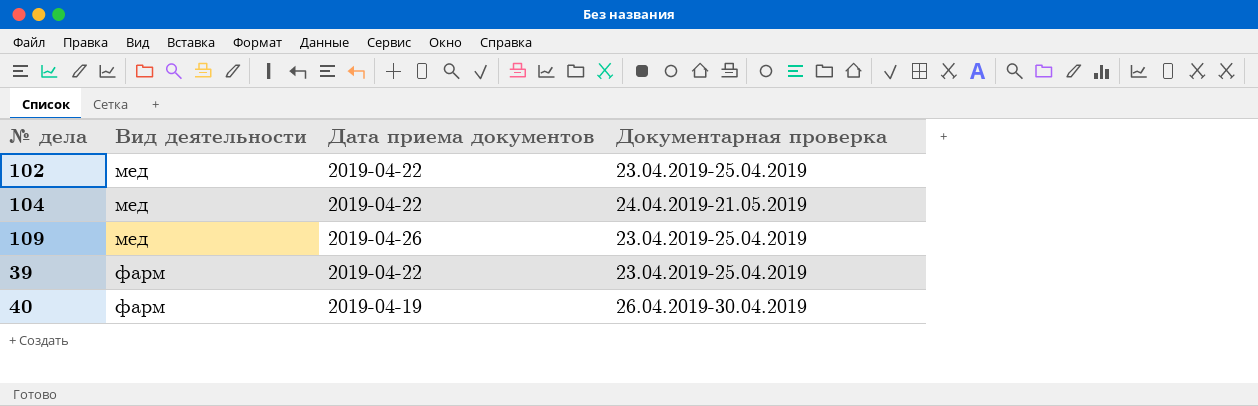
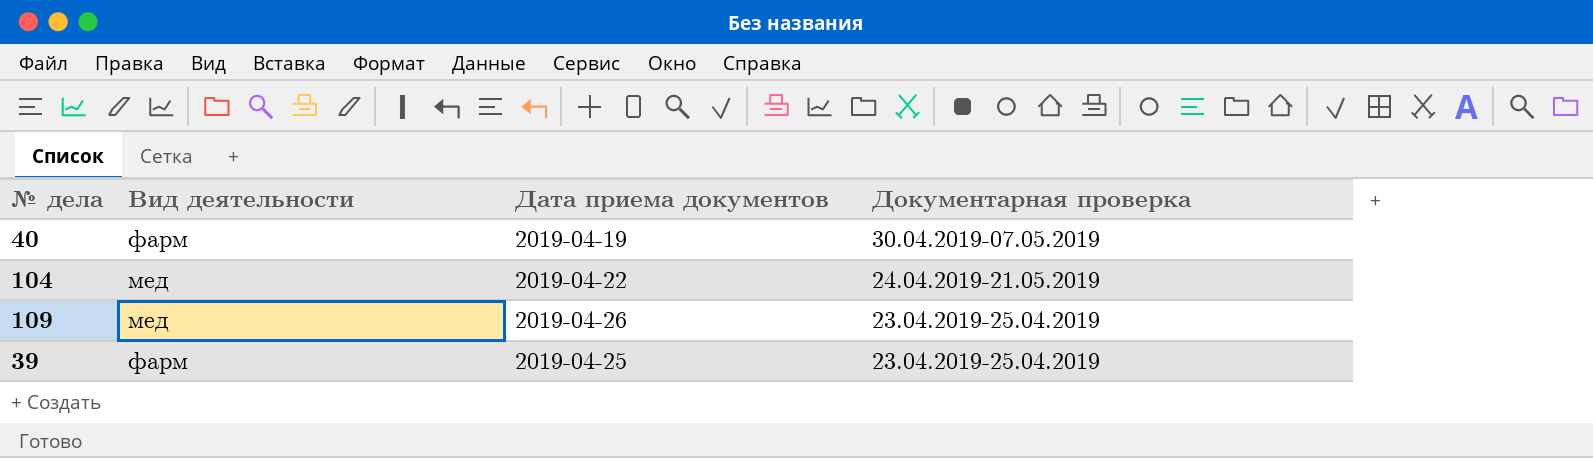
row order: Вид деятельности ascending -> Документарная проверка descending
row 102: мед | 2019-04-22 | 23.04.2019-25.04.2019 -> none
40 | Документарная проверка: 26.04.2019-30.04.2019 -> 30.04.2019-07.05.2019
39 | Дата приема документов: 2019-04-22 -> 2019-04-25

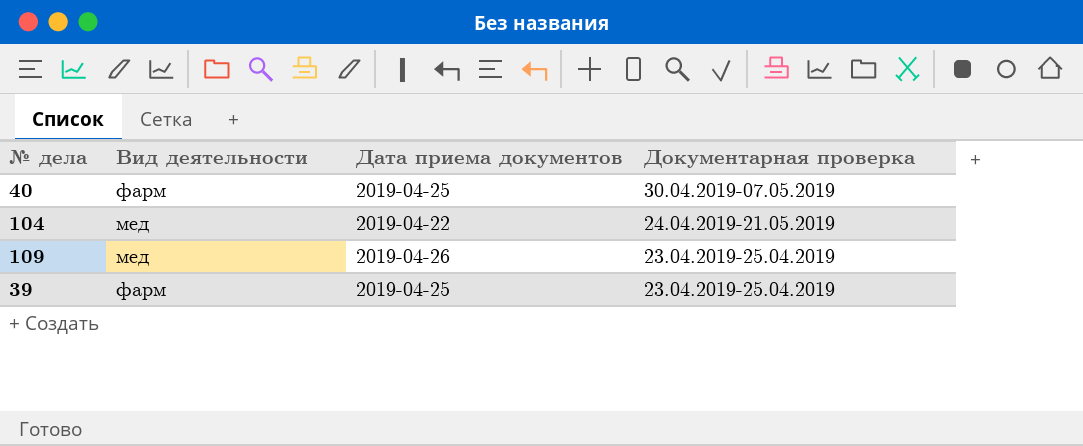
40 | Дата приема документов: 2019-04-19 -> 2019-04-25

